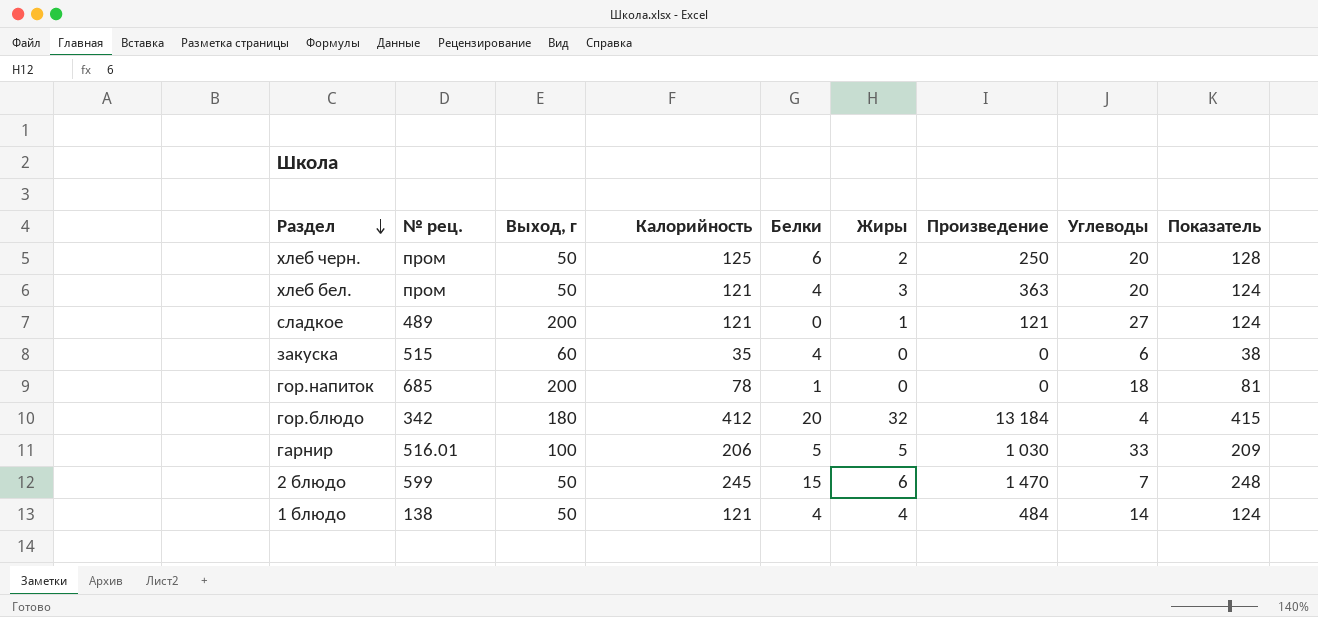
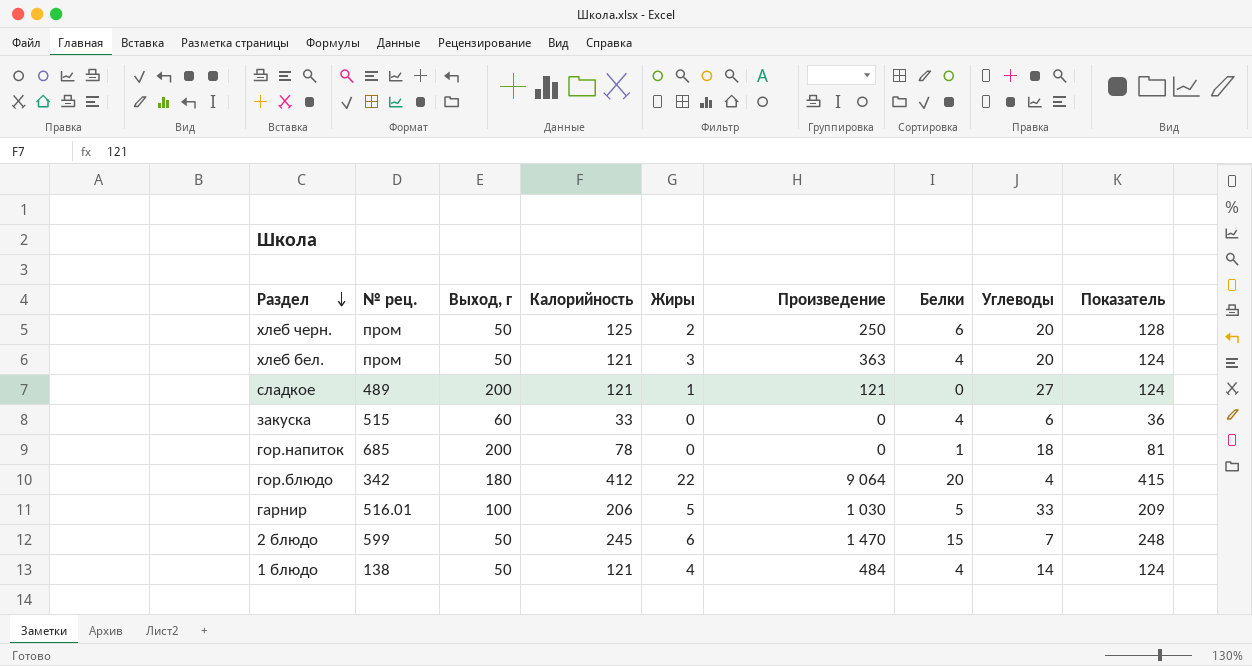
column Белки | position: 5 -> 7
закуска | Калорийность: 35 -> 33
закуска | Показатель: 38 -> 36
гор.блюдо | Жиры: 32 -> 22
гор.блюдо | Произведение: 13 184 -> 9 064

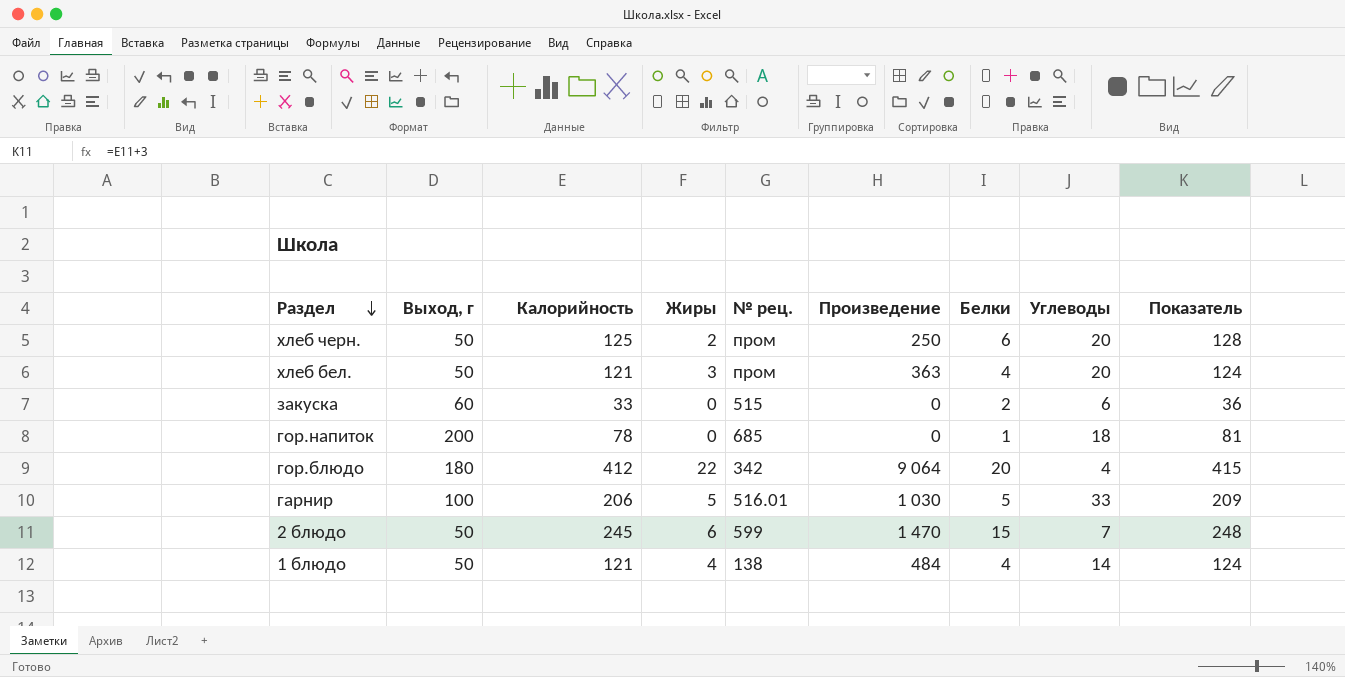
column № рец. | position: 2 -> 5
row сладкое: 489 | 200 | 121 | 1 | 121 | 0 | 27 | 124 -> none
закуска | Белки: 4 -> 2

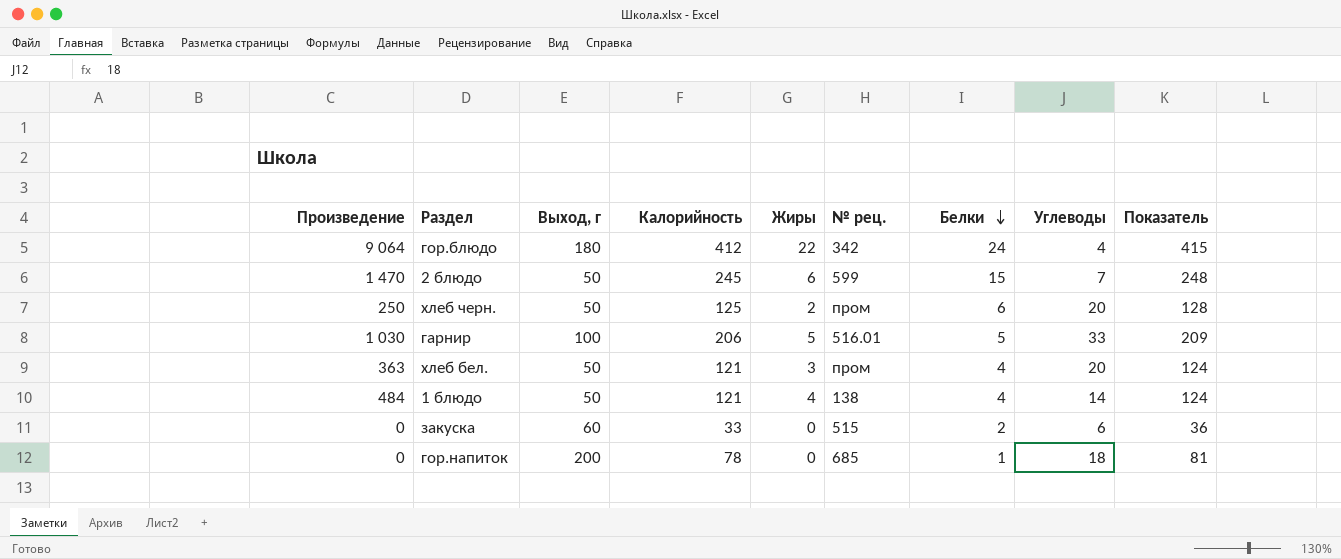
row order: Раздел descending -> Белки descending
column Произведение | position: 6 -> 1
гор.блюдо | Белки: 20 -> 24

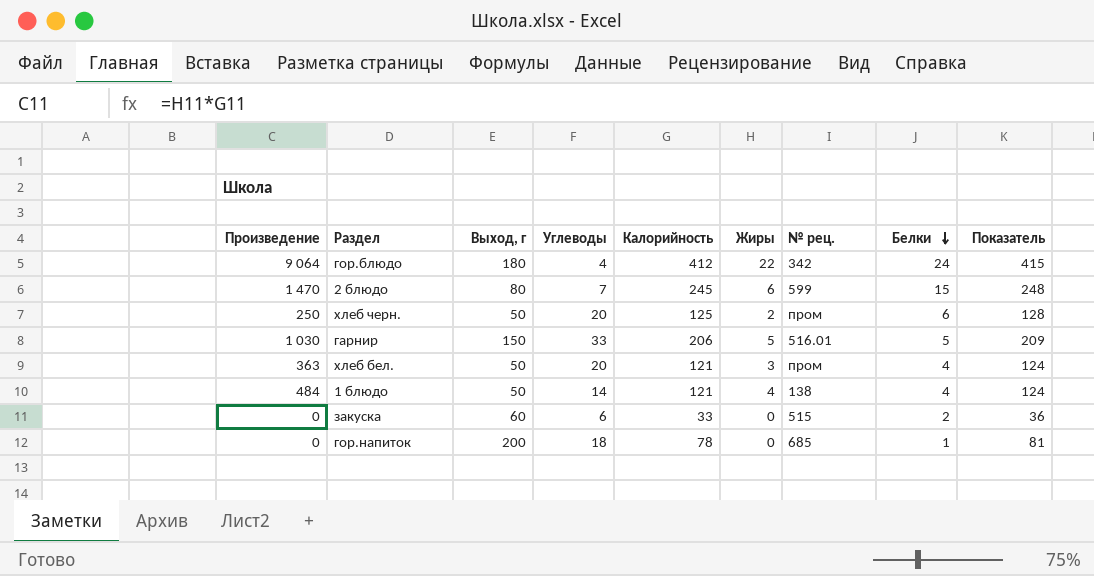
column Углеводы | position: 8 -> 4
2 блюдо | Выход, г: 50 -> 80
гарнир | Выход, г: 100 -> 150

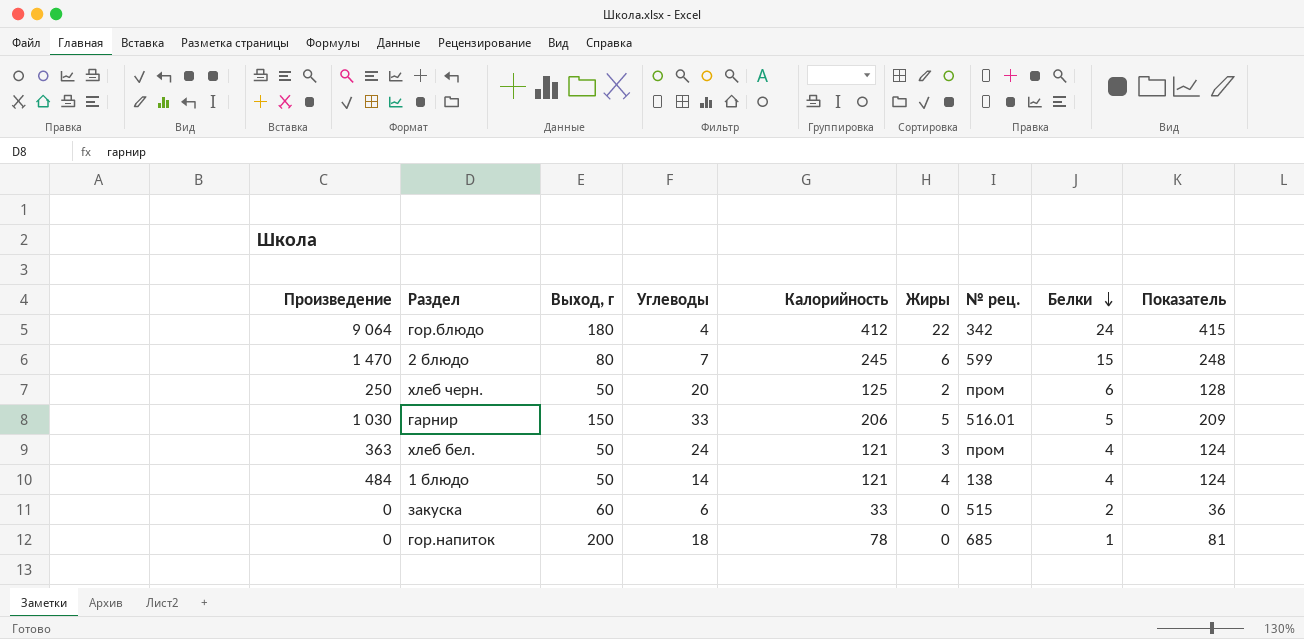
хлеб бел. | Углеводы: 20 -> 24

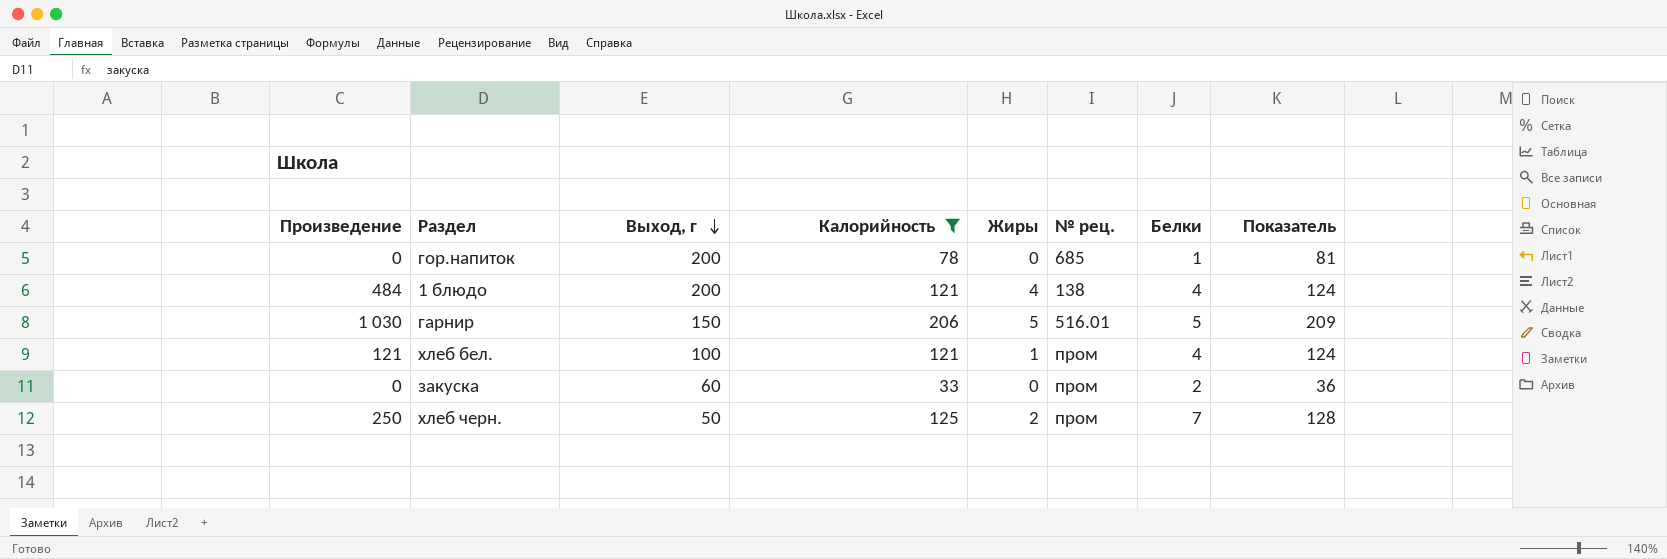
filter: none -> Калорийность <= 206
row order: Белки descending -> Выход, г descending
column Углеводы | position: 4 -> none
1 блюдо | Выход, г: 50 -> 200
хлеб бел. | Произведение: 363 -> 121
хлеб бел. | Выход, г: 50 -> 100
хлеб бел. | Жиры: 3 -> 1
закуска | № рец.: 515 -> пром
хлеб черн. | Белки: 6 -> 7

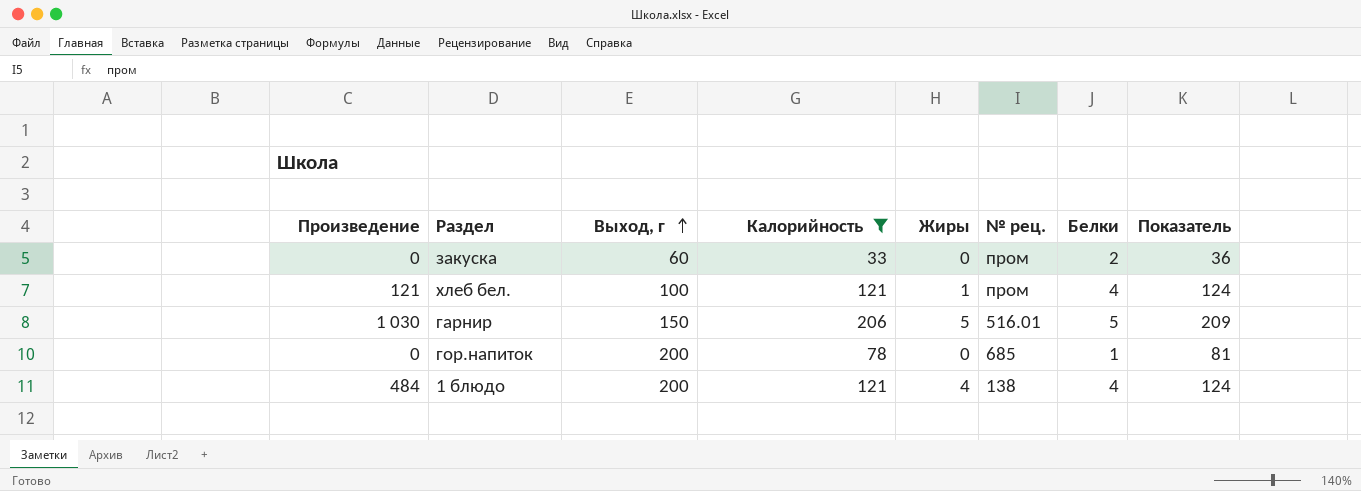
row order: Выход, г descending -> Выход, г ascending
row хлеб черн.: 250 | 50 | 125 | 2 | пром | 7 | 128 -> none

